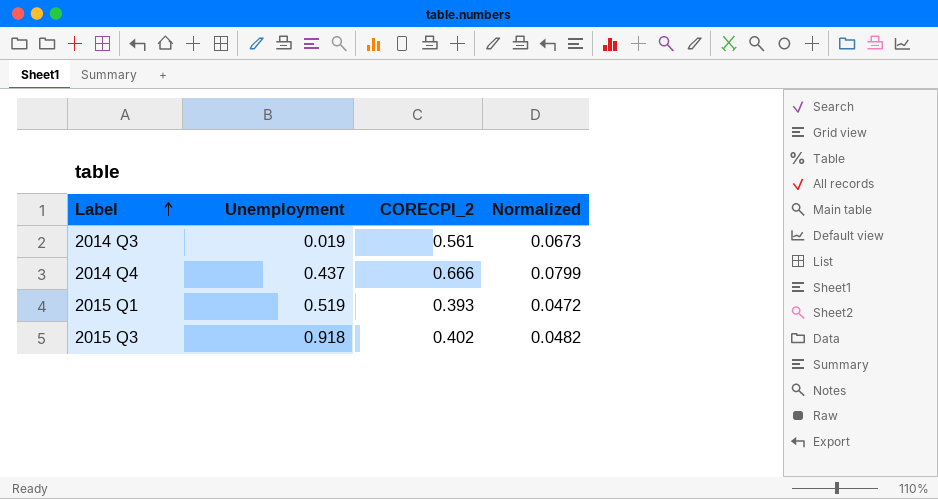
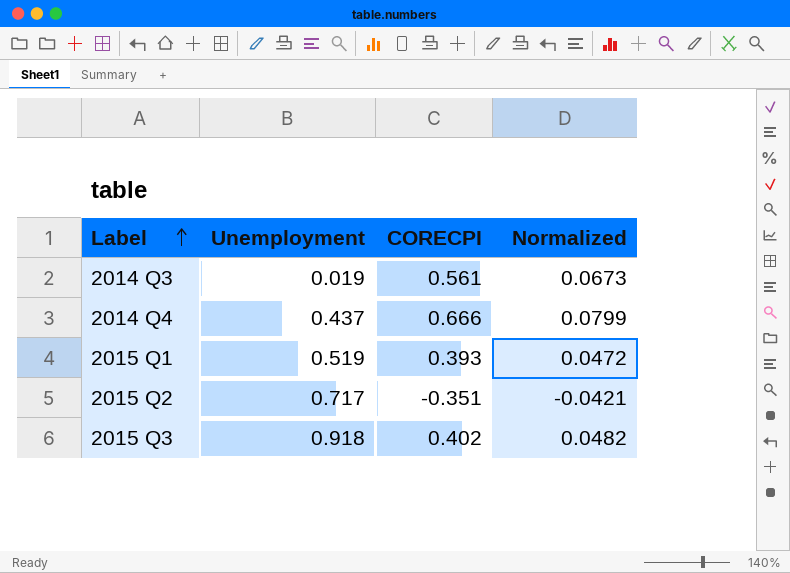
column name: CORECPI_2 -> CORECPI
row 2015 Q2: none -> 0.717 | -0.351 | -0.0421

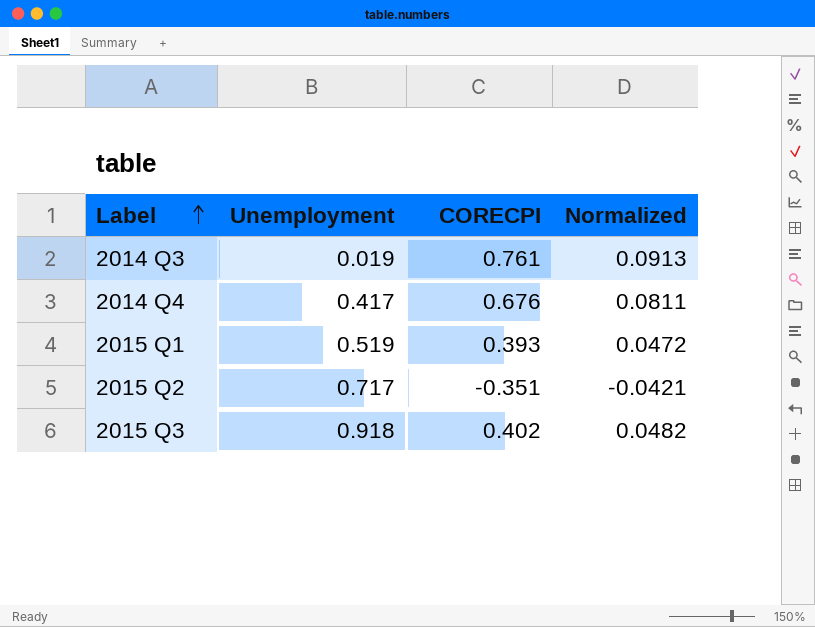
2014 Q3 | CORECPI: 0.561 -> 0.761
2014 Q3 | Normalized: 0.0673 -> 0.0913
2014 Q4 | Unemployment: 0.437 -> 0.417
2014 Q4 | CORECPI: 0.666 -> 0.676
2014 Q4 | Normalized: 0.0799 -> 0.0811

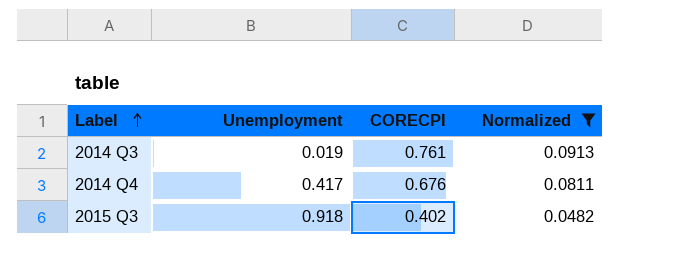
filter: none -> Normalized >= 0.0482

